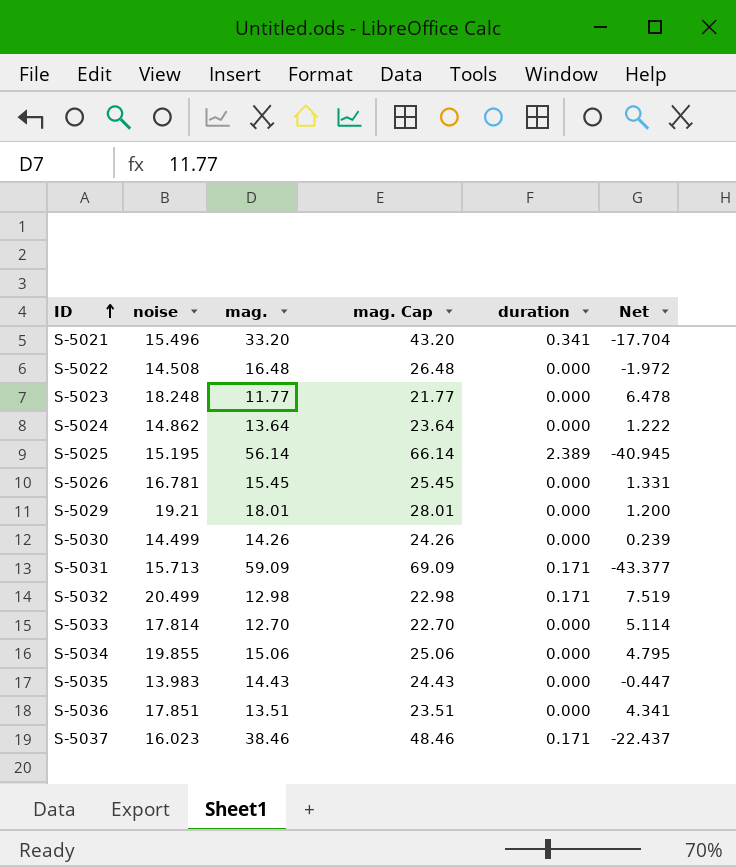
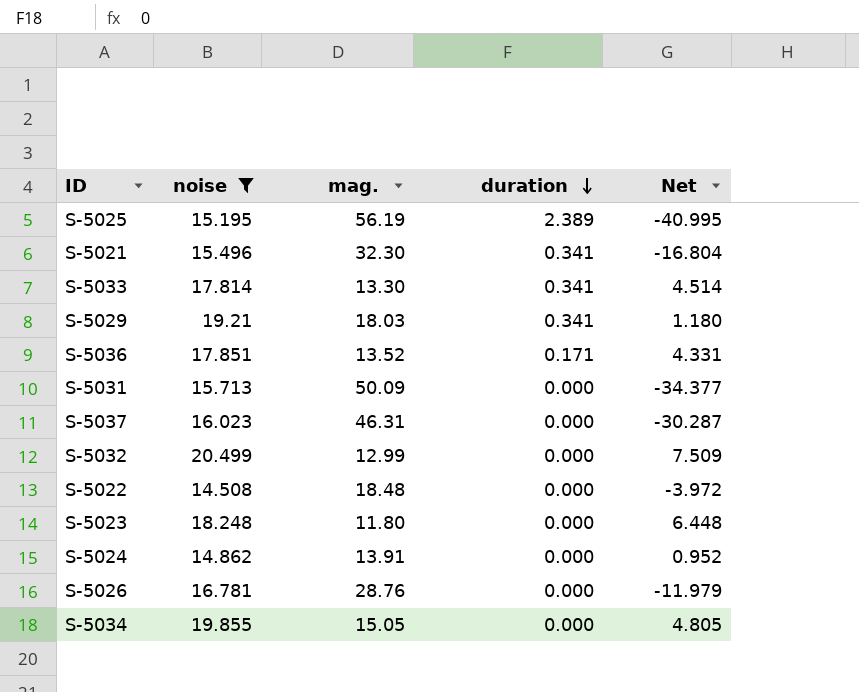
filter: none -> noise >= 14.508
row order: ID ascending -> duration descending
column mag. Cap | formula: [mag.] + 10 -> none
S-5025 | mag.: 56.14 -> 56.19
S-5025 | Net: -40.945 -> -40.995
S-5021 | mag.: 33.20 -> 32.30
S-5021 | Net: -17.704 -> -16.804
S-5033 | mag.: 12.70 -> 13.30
S-5033 | duration: 0.000 -> 0.341
S-5033 | Net: 5.114 -> 4.514
S-5029 | mag.: 18.01 -> 18.03
S-5029 | duration: 0.000 -> 0.341
S-5029 | Net: 1.200 -> 1.180
S-5036 | mag.: 13.51 -> 13.52
S-5036 | duration: 0.000 -> 0.171
S-5036 | Net: 4.341 -> 4.331
S-5031 | mag.: 59.09 -> 50.09
S-5031 | duration: 0.171 -> 0.000
S-5031 | Net: -43.377 -> -34.377
S-5037 | mag.: 38.46 -> 46.31
S-5037 | duration: 0.171 -> 0.000
S-5037 | Net: -22.437 -> -30.287
S-5032 | mag.: 12.98 -> 12.99
S-5032 | duration: 0.171 -> 0.000
S-5032 | Net: 7.519 -> 7.509
S-5022 | mag.: 16.48 -> 18.48
S-5022 | Net: -1.972 -> -3.972
S-5023 | mag.: 11.77 -> 11.80
S-5023 | Net: 6.478 -> 6.448
S-5024 | mag.: 13.64 -> 13.91
S-5024 | Net: 1.222 -> 0.952
S-5026 | mag.: 15.45 -> 28.76
S-5026 | Net: 1.331 -> -11.979
S-5034 | mag.: 15.06 -> 15.05
S-5034 | Net: 4.795 -> 4.805

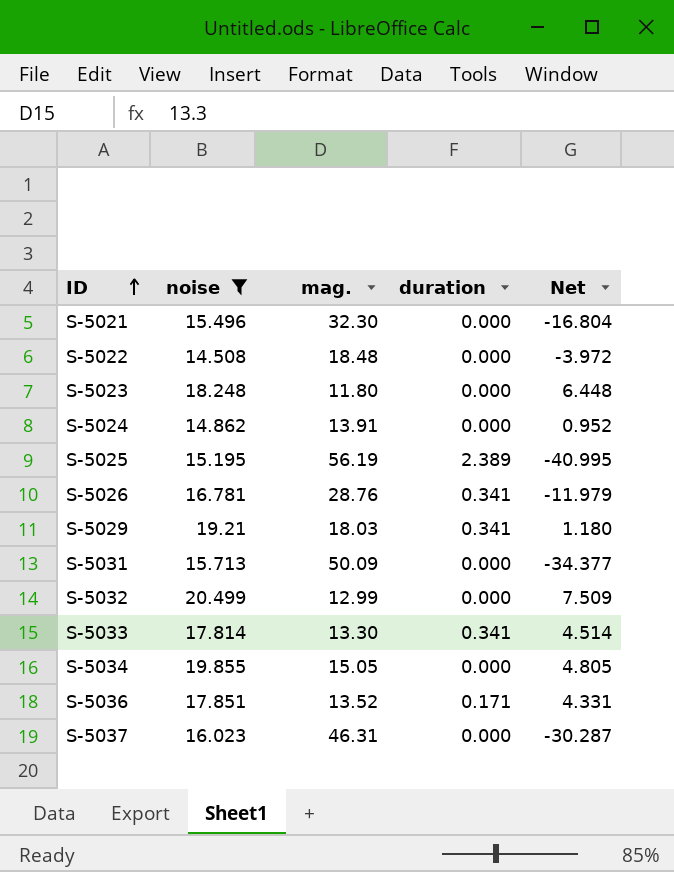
row order: duration descending -> ID ascending
S-5021 | duration: 0.341 -> 0.000
S-5026 | duration: 0.000 -> 0.341

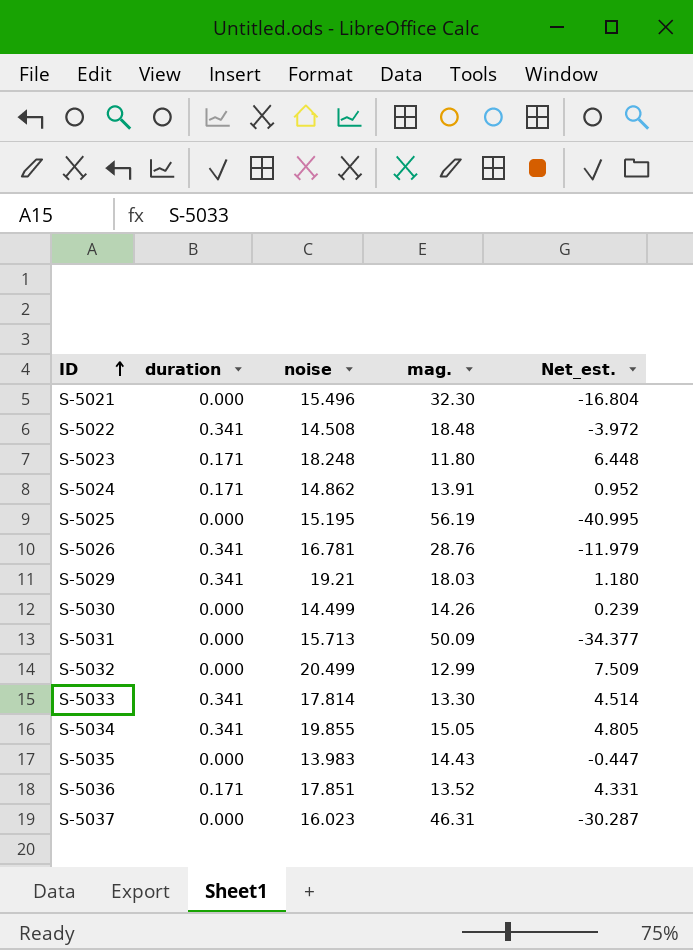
filter: noise >= 14.508 -> none
column duration | position: 4 -> 2
column name: Net -> Net_est.
S-5022 | duration: 0.000 -> 0.341
S-5023 | duration: 0.000 -> 0.171
S-5024 | duration: 0.000 -> 0.171
S-5025 | duration: 2.389 -> 0.000
S-5034 | duration: 0.000 -> 0.341

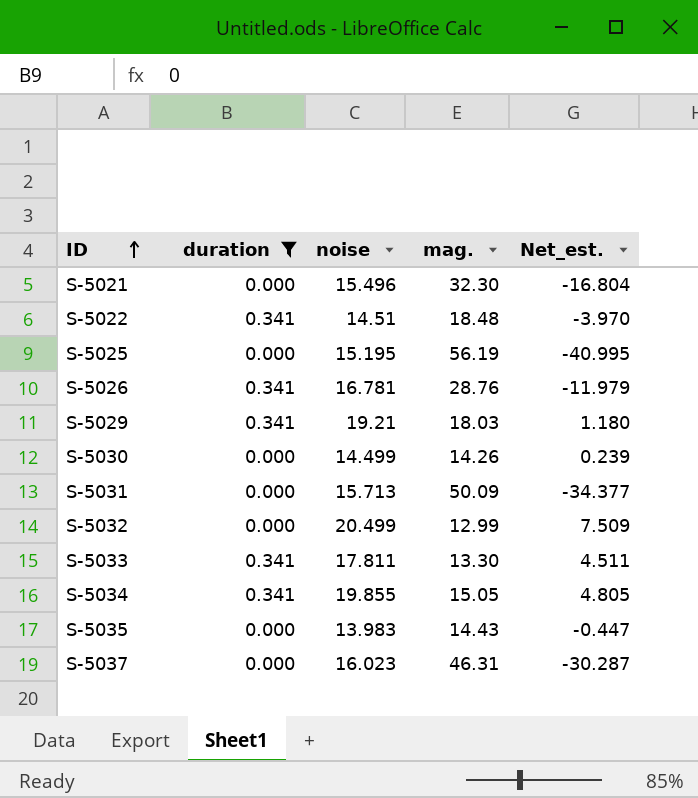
filter: none -> duration != 0.171
S-5022 | noise: 14.508 -> 14.51
S-5022 | Net_est.: -3.972 -> -3.970
S-5033 | noise: 17.814 -> 17.811
S-5033 | Net_est.: 4.514 -> 4.511

